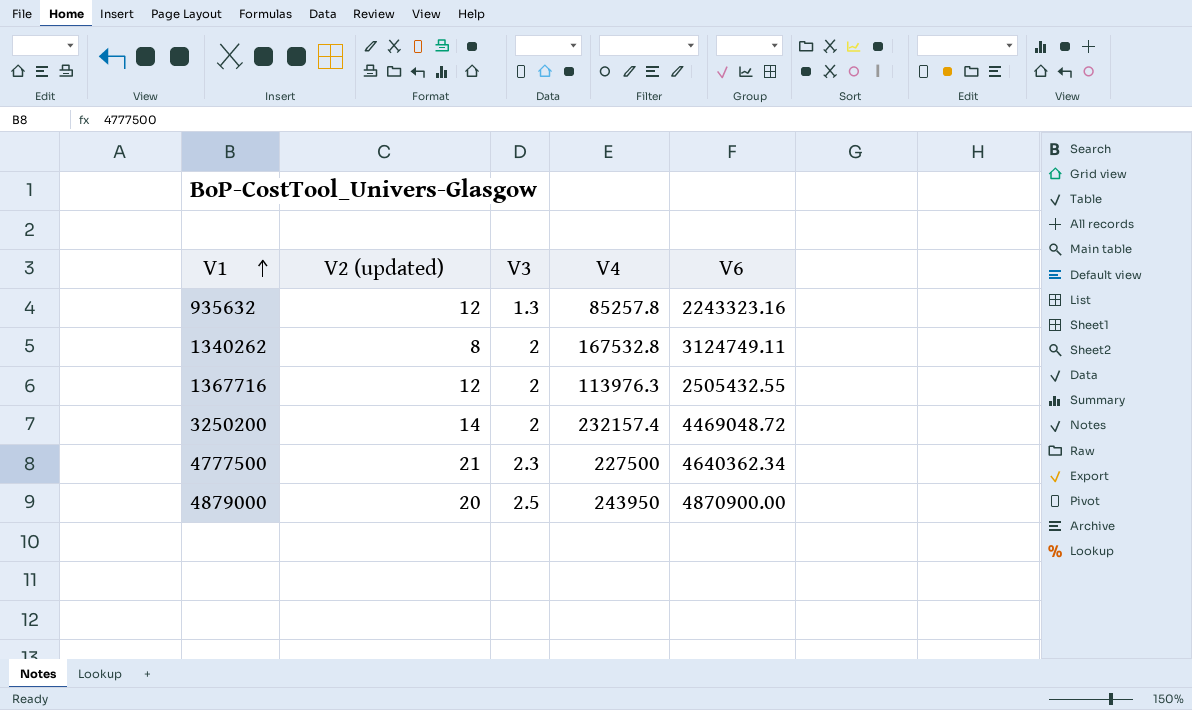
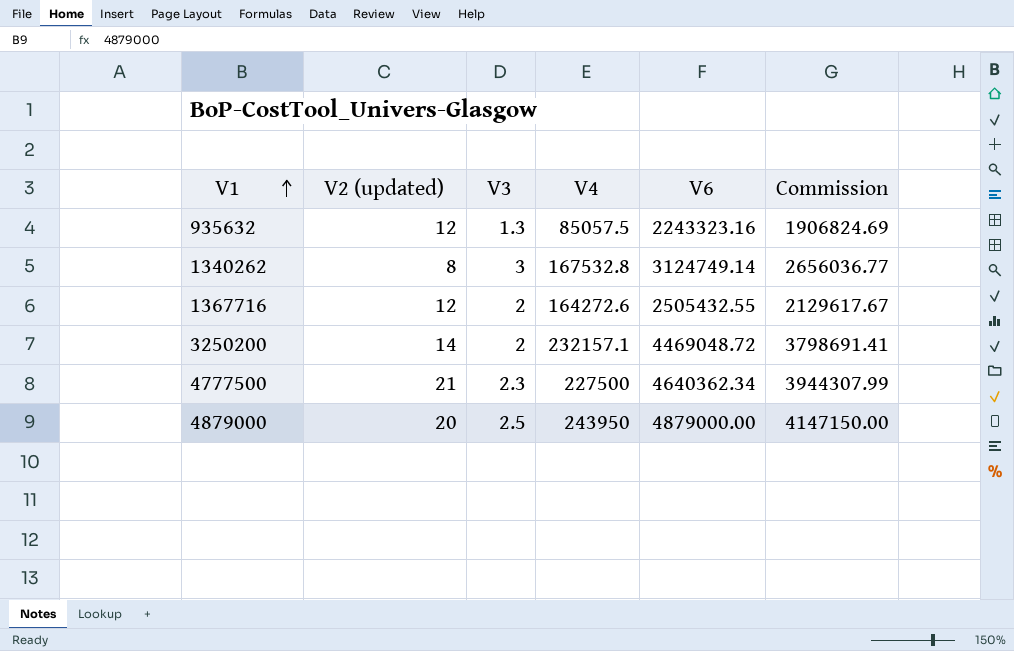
column Commission | formula: none -> [V6] * 0.85
935632 | V4: 85257.8 -> 85057.5
1340262 | V3: 2 -> 3
1340262 | V6: 3124749.11 -> 3124749.14
1367716 | V4: 113976.3 -> 164272.6
3250200 | V4: 232157.4 -> 232157.1
4879000 | V6: 4870900.00 -> 4879000.00

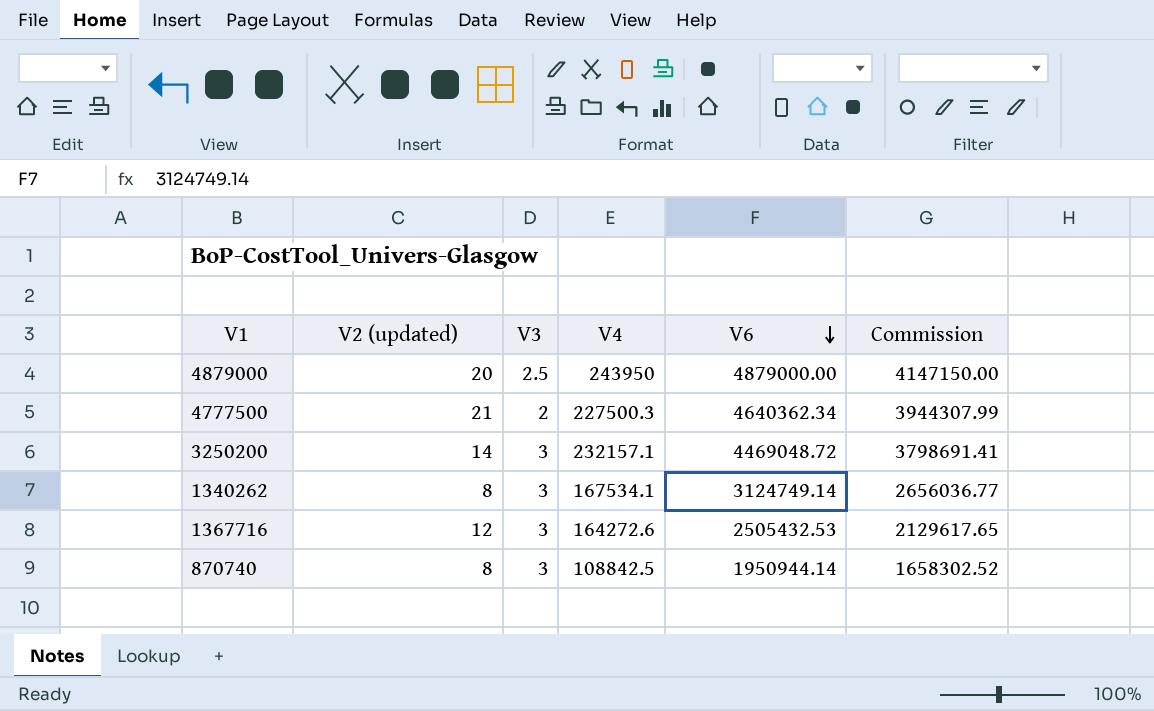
row order: V1 ascending -> V6 descending
row 935632: 12 | 1.3 | 85057.5 | 2243323.16 | 1906824.69 -> none
4777500 | V3: 2.3 -> 2
4777500 | V4: 227500 -> 227500.3
3250200 | V3: 2 -> 3
1340262 | V4: 167532.8 -> 167534.1
1367716 | V3: 2 -> 3
1367716 | V6: 2505432.55 -> 2505432.53
1367716 | Commission: 2129617.67 -> 2129617.65
row 870740: none -> 8 | 3 | 108842.5 | 1950944.14 | 1658302.52

